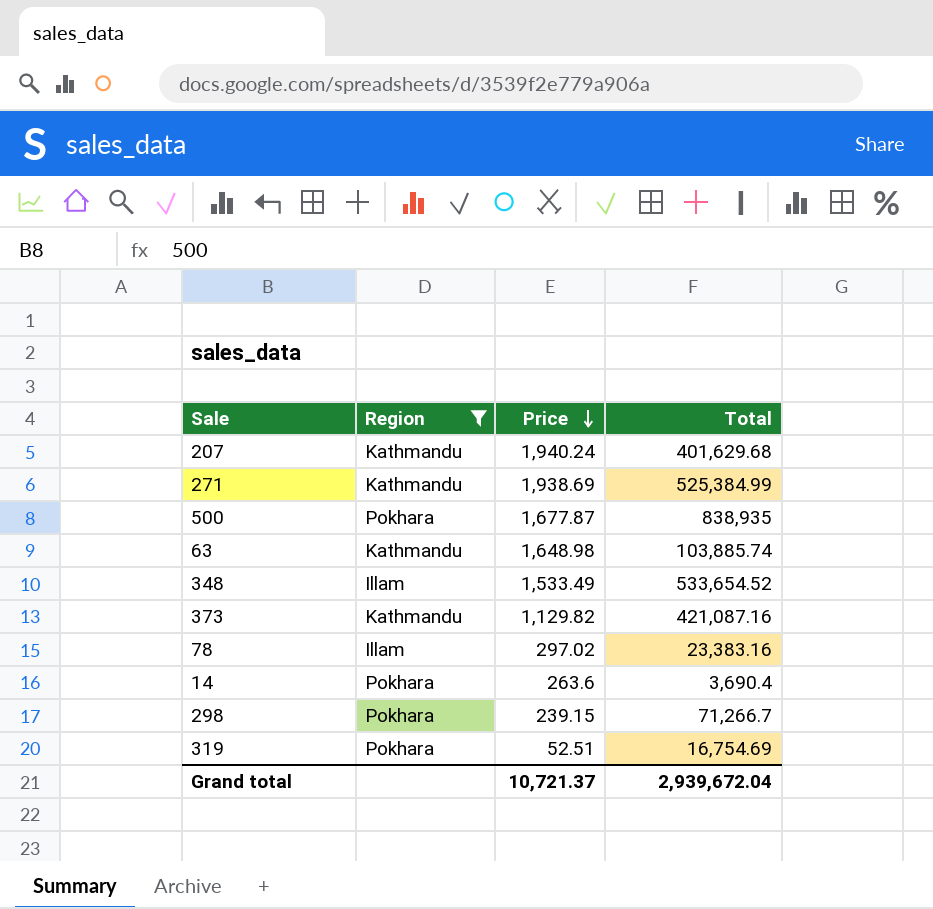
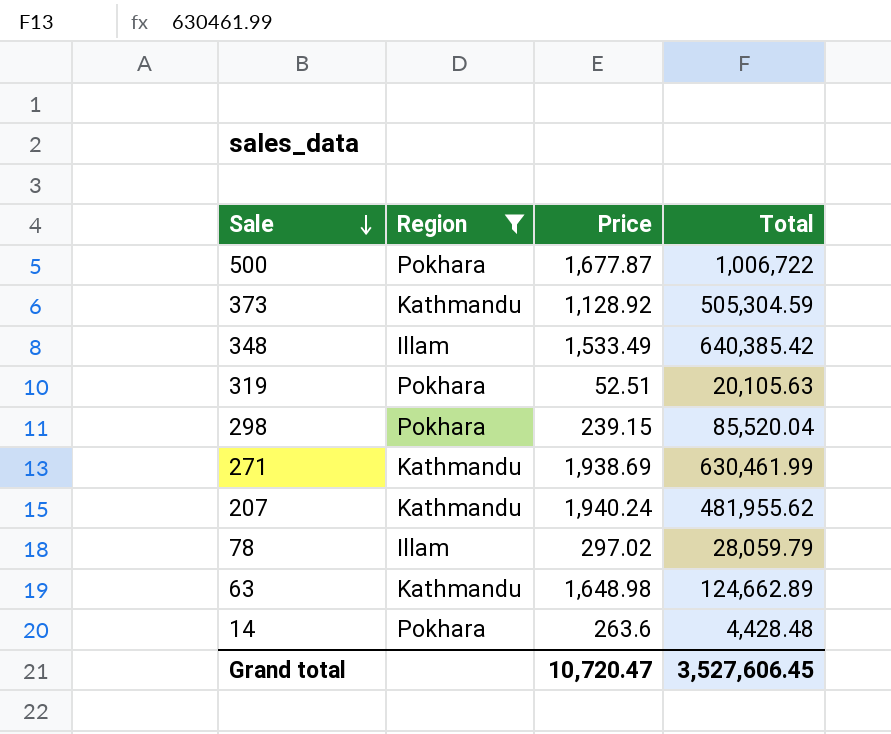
row order: Price descending -> Sale descending
500 | Total: 838,935 -> 1,006,722
373 | Price: 1,129.82 -> 1,128.92
373 | Total: 421,087.16 -> 505,304.59
348 | Total: 533,654.52 -> 640,385.42
319 | Total: 16,754.69 -> 20,105.63
298 | Total: 71,266.7 -> 85,520.04
271 | Total: 525,384.99 -> 630,461.99
207 | Total: 401,629.68 -> 481,955.62
78 | Total: 23,383.16 -> 28,059.79
63 | Total: 103,885.74 -> 124,662.89
14 | Total: 3,690.4 -> 4,428.48
Grand total | Price: 10,721.37 -> 10,720.47
Grand total | Total: 2,939,672.04 -> 3,527,606.45

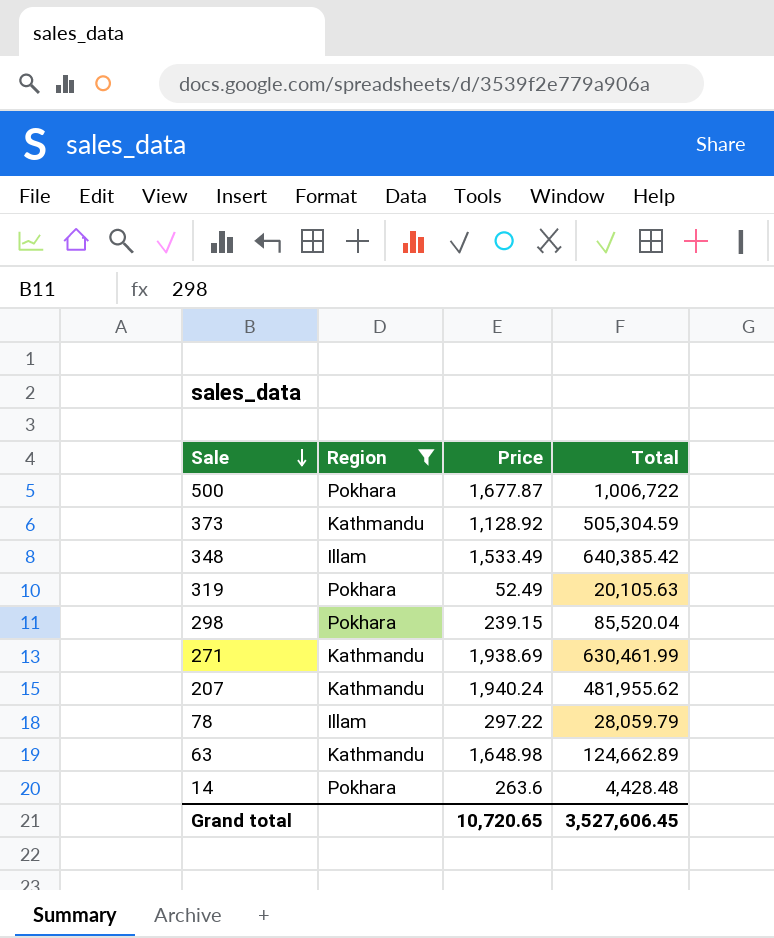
319 | Price: 52.51 -> 52.49
78 | Price: 297.02 -> 297.22
Grand total | Price: 10,720.47 -> 10,720.65

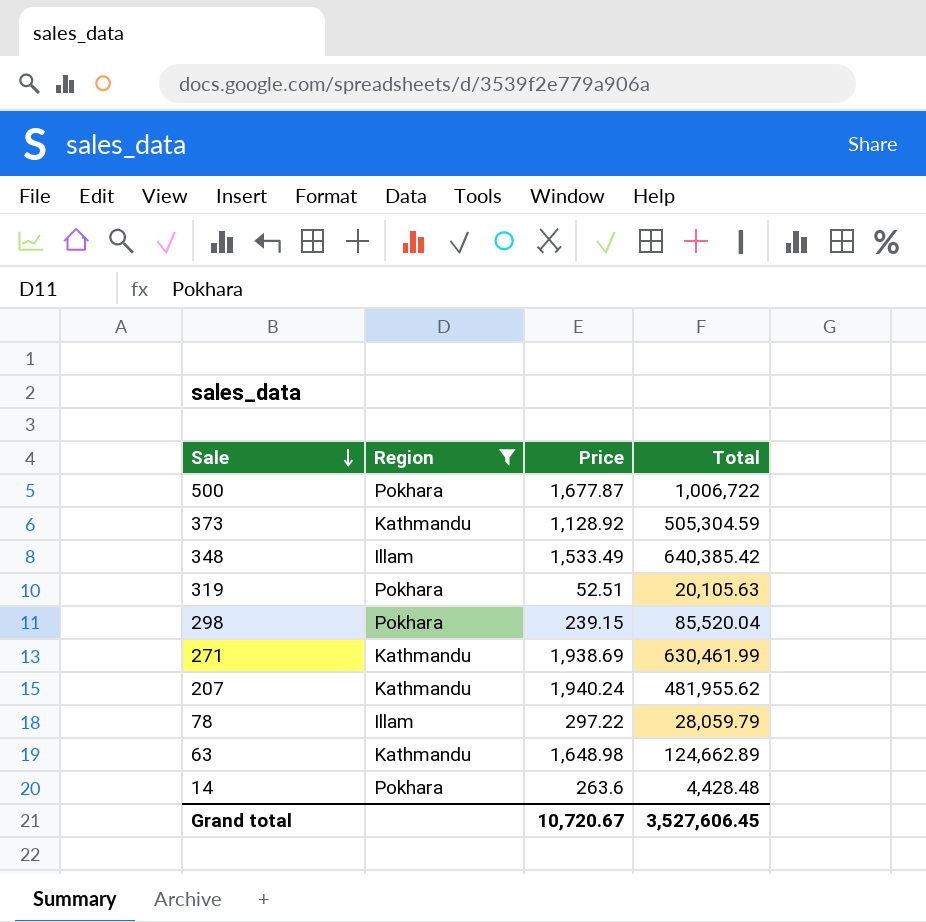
319 | Price: 52.49 -> 52.51
Grand total | Price: 10,720.65 -> 10,720.67

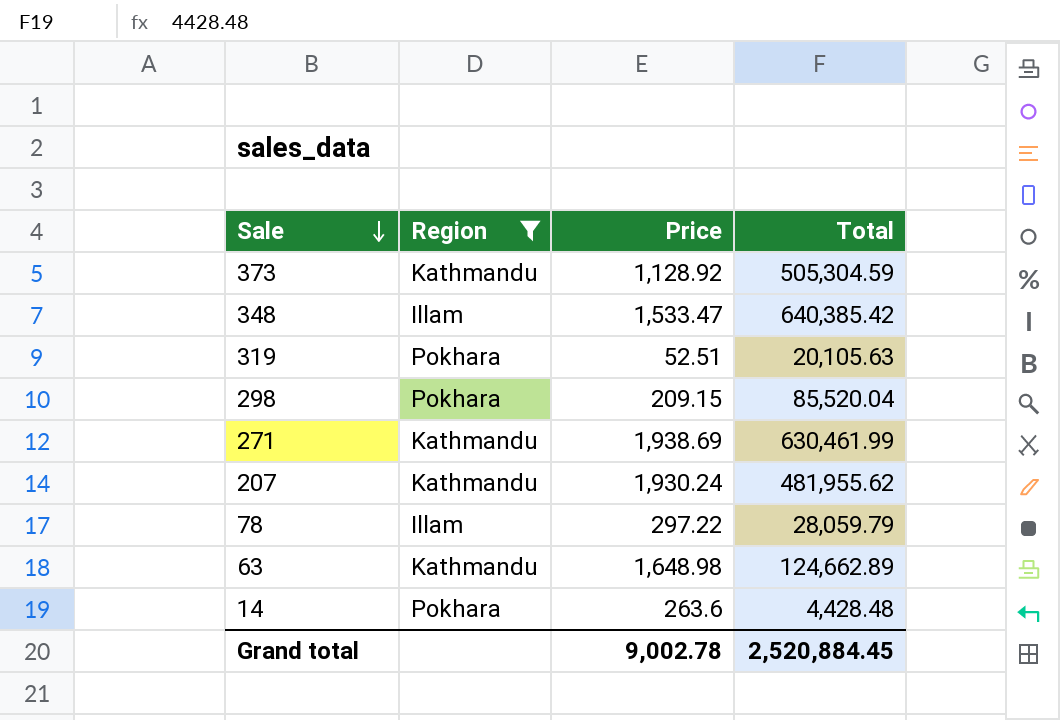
row 500: Pokhara | 1,677.87 | 1,006,722 -> none
348 | Price: 1,533.49 -> 1,533.47
298 | Price: 239.15 -> 209.15
207 | Price: 1,940.24 -> 1,930.24
Grand total | Price: 10,720.67 -> 9,002.78
Grand total | Total: 3,527,606.45 -> 2,520,884.45

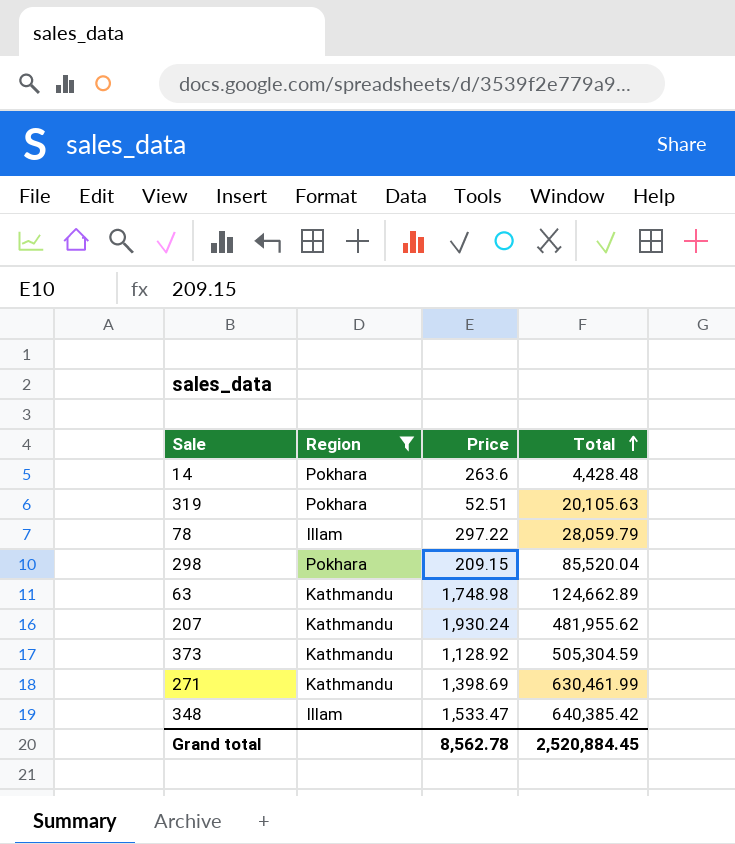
row order: Sale descending -> Total ascending
63 | Price: 1,648.98 -> 1,748.98
271 | Price: 1,938.69 -> 1,398.69
Grand total | Price: 9,002.78 -> 8,562.78

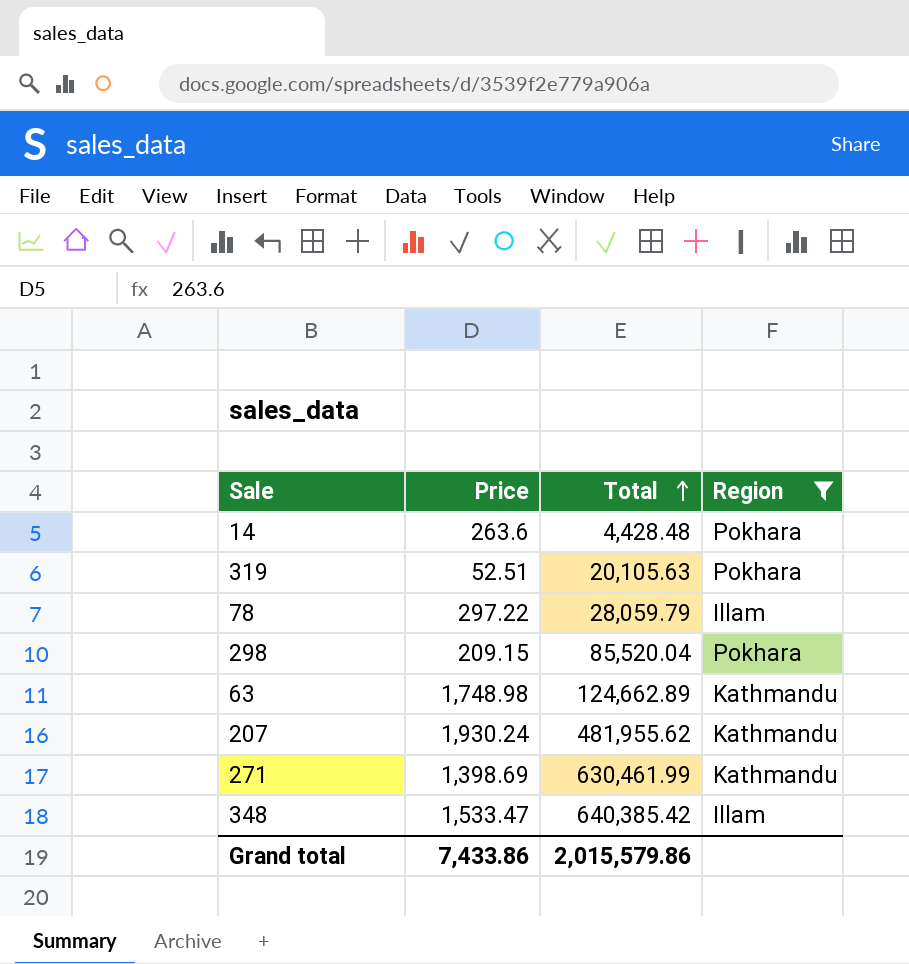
column Region | position: 2 -> 4
row 373: Kathmandu | 1,128.92 | 505,304.59 -> none
Grand total | Price: 8,562.78 -> 7,433.86
Grand total | Total: 2,520,884.45 -> 2,015,579.86

